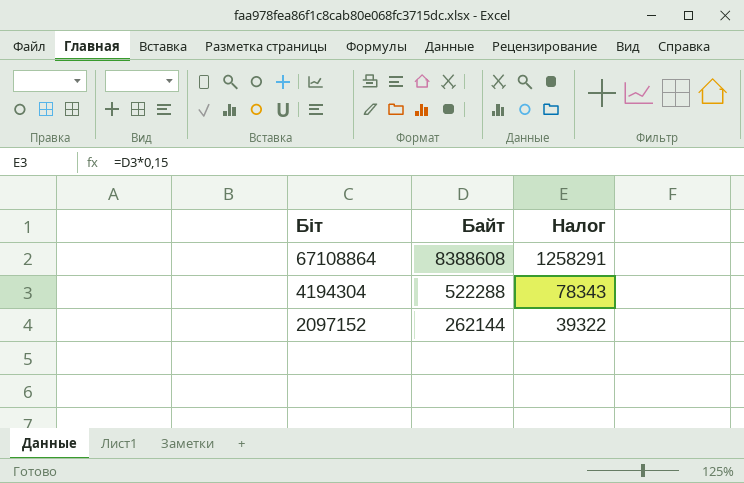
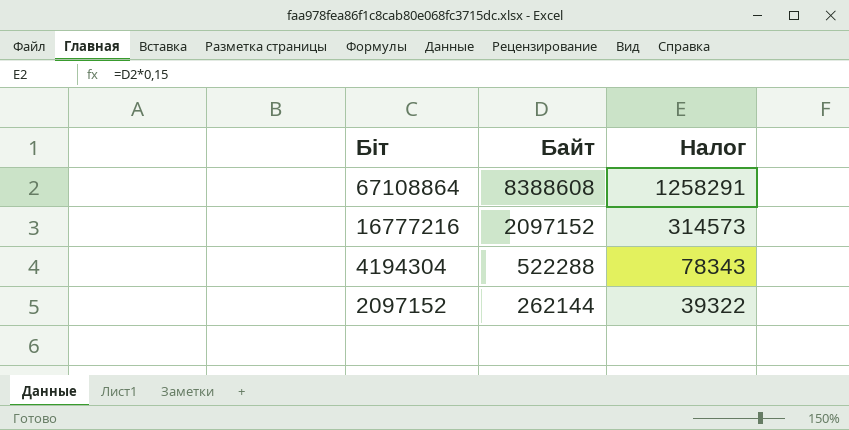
row 16777216: none -> 2097152 | 314573

